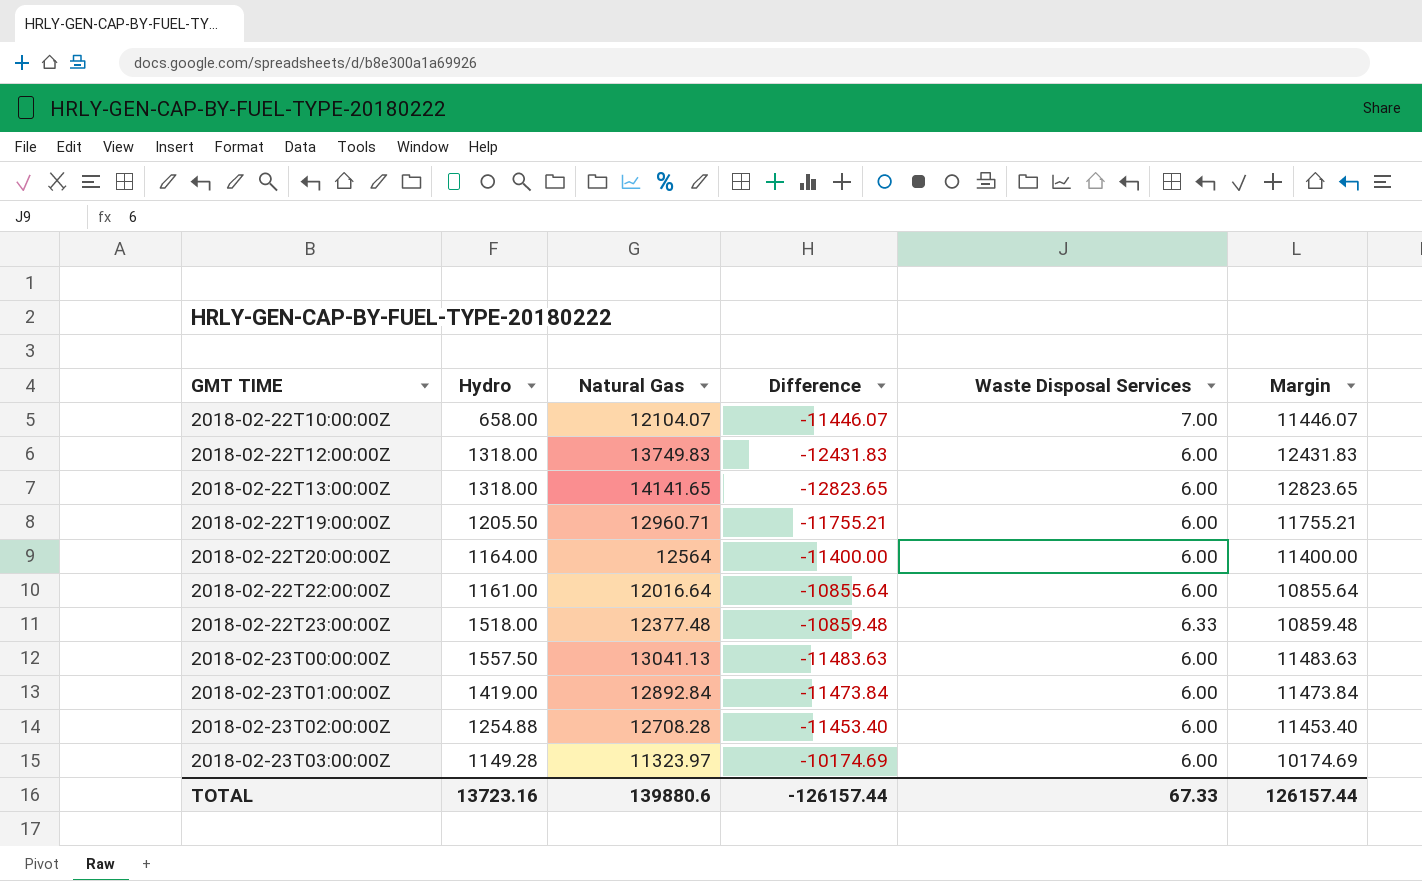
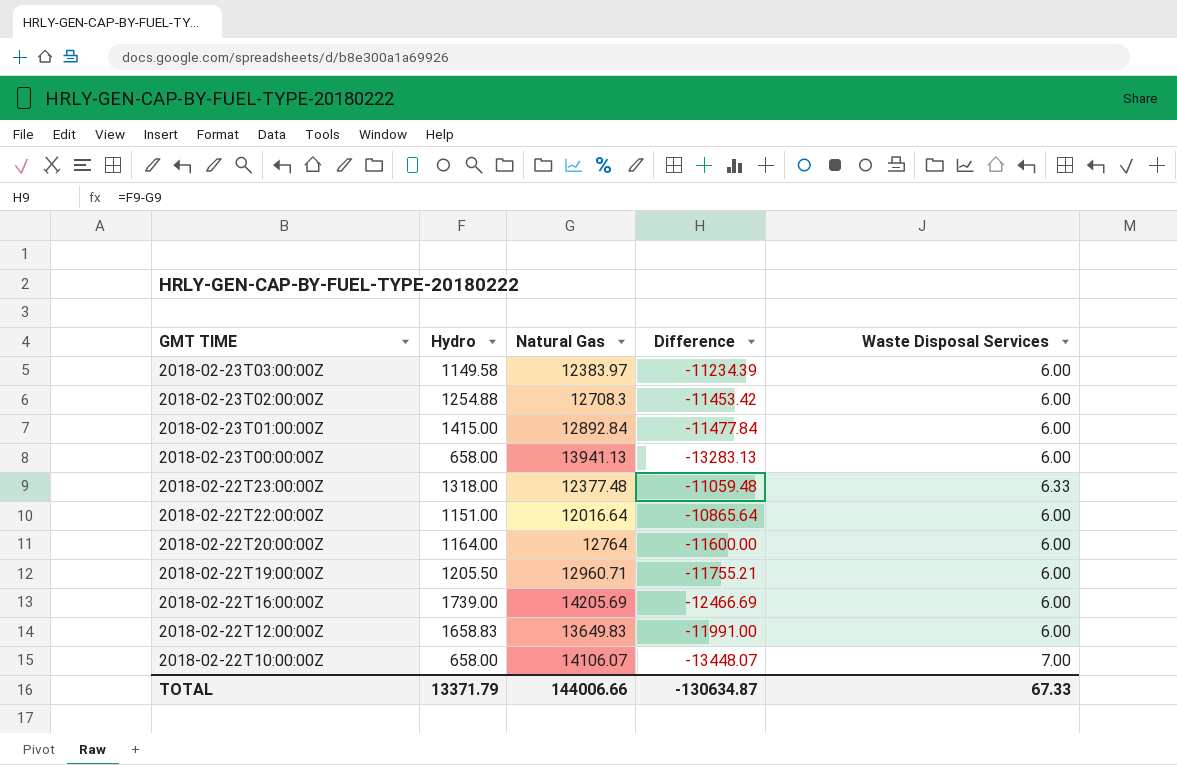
row order: GMT TIME ascending -> GMT TIME descending
column Margin | formula: [Natural Gas] - [Hydro] -> none
row 2018-02-22T13:00:00Z: 1318.00 | 14141.65 | -12823.65 | 6.00 | 12823.65 -> none
2018-02-23T03:00:00Z | Hydro: 1149.28 -> 1149.58
2018-02-23T03:00:00Z | Natural Gas: 11323.97 -> 12383.97
2018-02-23T03:00:00Z | Difference: -10174.69 -> -11234.39
2018-02-23T02:00:00Z | Natural Gas: 12708.28 -> 12708.3
2018-02-23T02:00:00Z | Difference: -11453.40 -> -11453.42
2018-02-23T01:00:00Z | Hydro: 1419.00 -> 1415.00
2018-02-23T01:00:00Z | Difference: -11473.84 -> -11477.84
2018-02-23T00:00:00Z | Hydro: 1557.50 -> 658.00
2018-02-23T00:00:00Z | Natural Gas: 13041.13 -> 13941.13
2018-02-23T00:00:00Z | Difference: -11483.63 -> -13283.13
2018-02-22T23:00:00Z | Hydro: 1518.00 -> 1318.00
2018-02-22T23:00:00Z | Difference: -10859.48 -> -11059.48
2018-02-22T22:00:00Z | Hydro: 1161.00 -> 1151.00
2018-02-22T22:00:00Z | Difference: -10855.64 -> -10865.64
2018-02-22T20:00:00Z | Natural Gas: 12564 -> 12764
2018-02-22T20:00:00Z | Difference: -11400.00 -> -11600.00
row 2018-02-22T16:00:00Z: none -> 1739.00 | 14205.69 | -12466.69 | 6.00
2018-02-22T12:00:00Z | Hydro: 1318.00 -> 1658.83
2018-02-22T12:00:00Z | Natural Gas: 13749.83 -> 13649.83
2018-02-22T12:00:00Z | Difference: -12431.83 -> -11991.00
2018-02-22T10:00:00Z | Natural Gas: 12104.07 -> 14106.07
2018-02-22T10:00:00Z | Difference: -11446.07 -> -13448.07
TOTAL | Hydro: 13723.16 -> 13371.79
TOTAL | Natural Gas: 139880.6 -> 144006.66
TOTAL | Difference: -126157.44 -> -130634.87

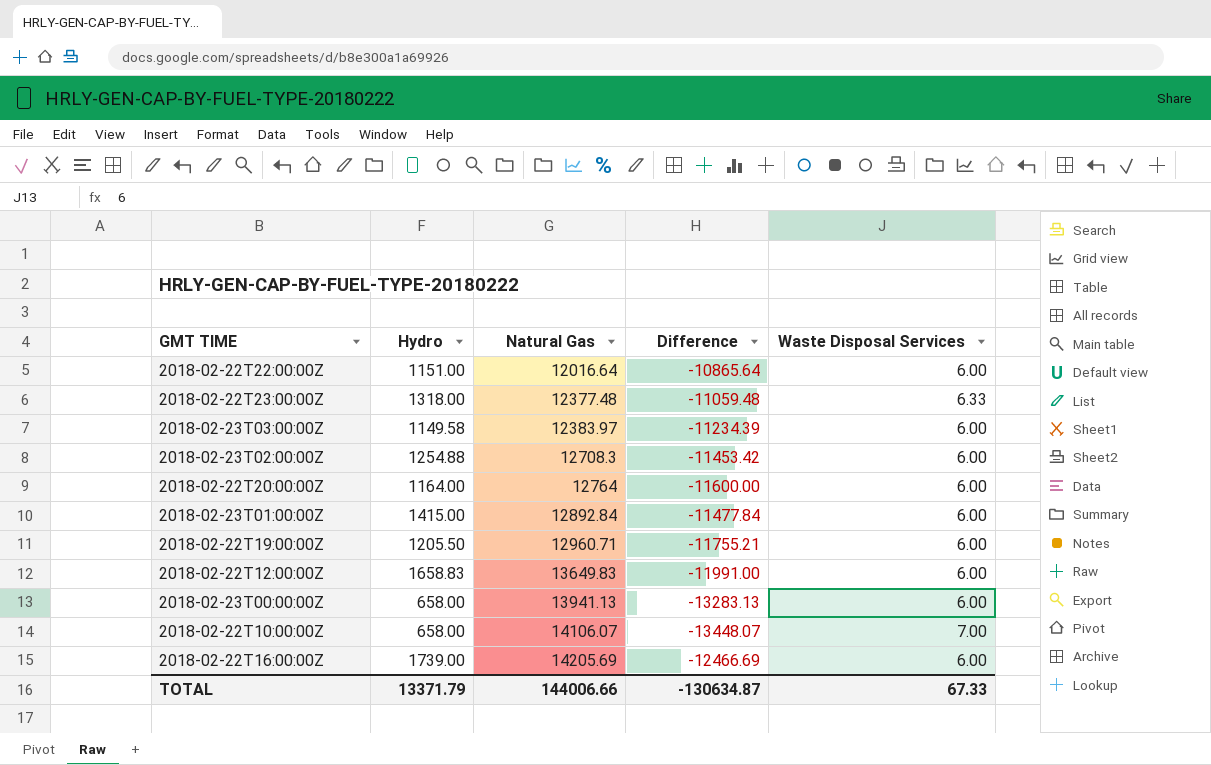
row order: GMT TIME descending -> Natural Gas ascending

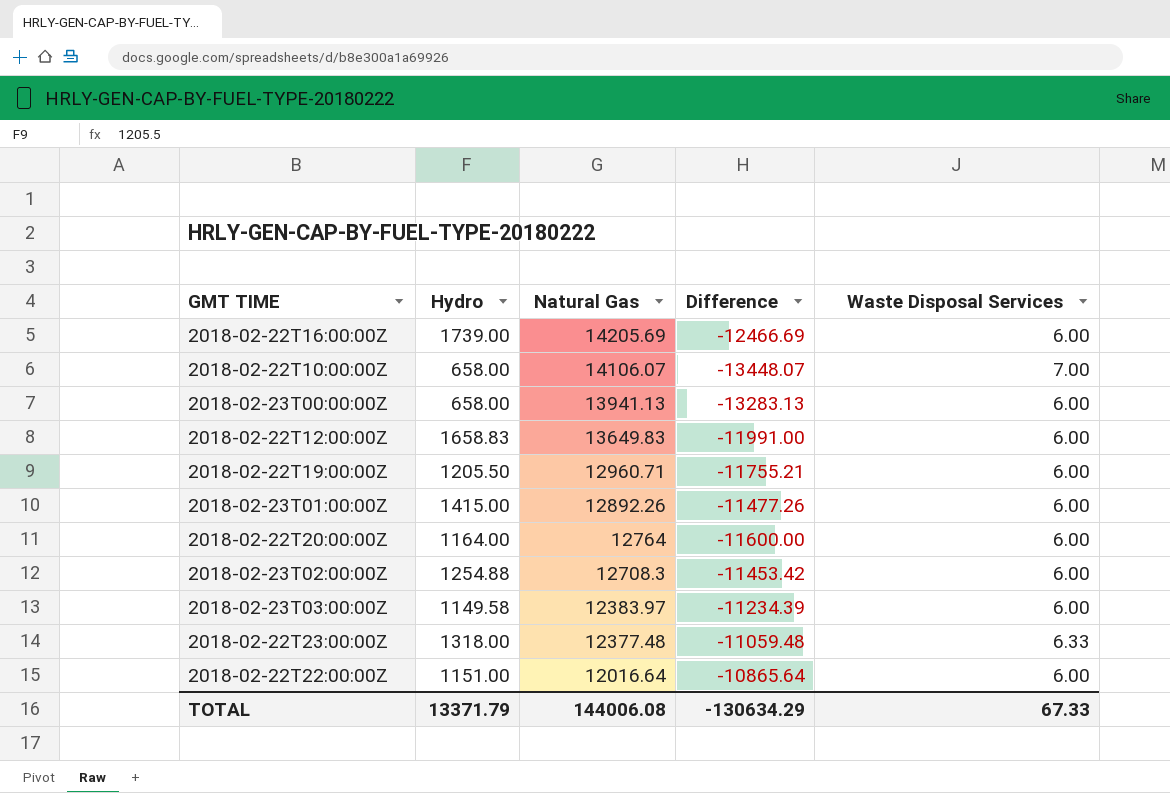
row order: Natural Gas ascending -> Natural Gas descending
2018-02-23T01:00:00Z | Natural Gas: 12892.84 -> 12892.26
2018-02-23T01:00:00Z | Difference: -11477.84 -> -11477.26
TOTAL | Natural Gas: 144006.66 -> 144006.08
TOTAL | Difference: -130634.87 -> -130634.29

